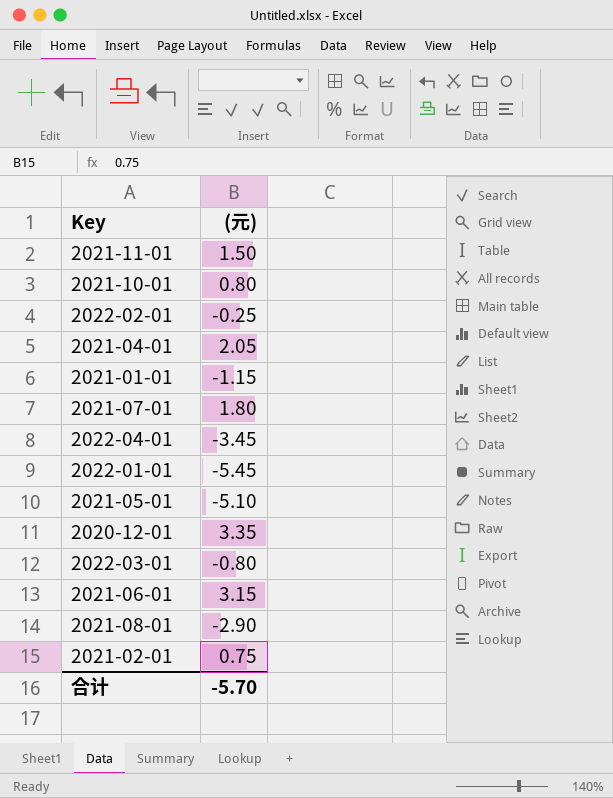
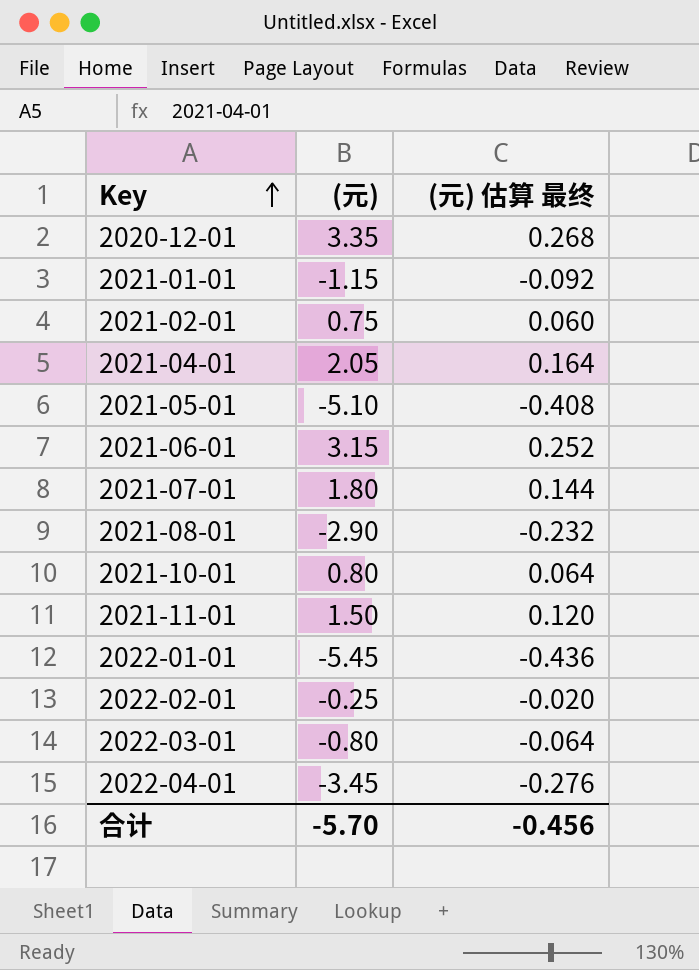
row order: none -> Key ascending
column (元) 估算 最终 | formula: none -> [(元)] * 0.08

